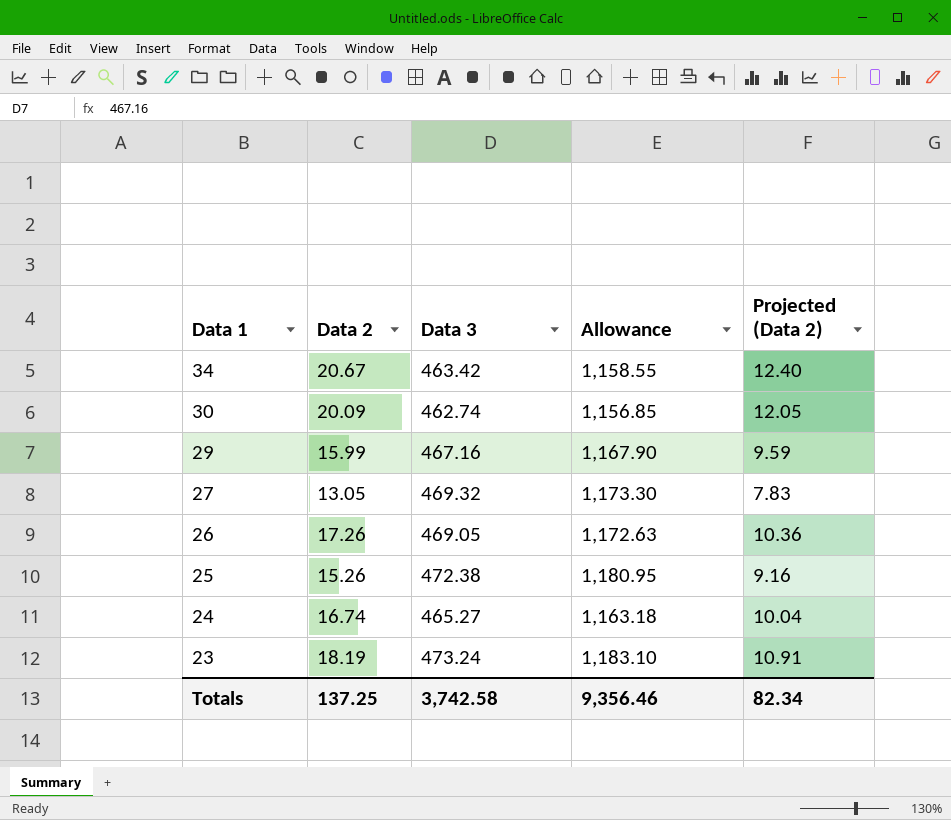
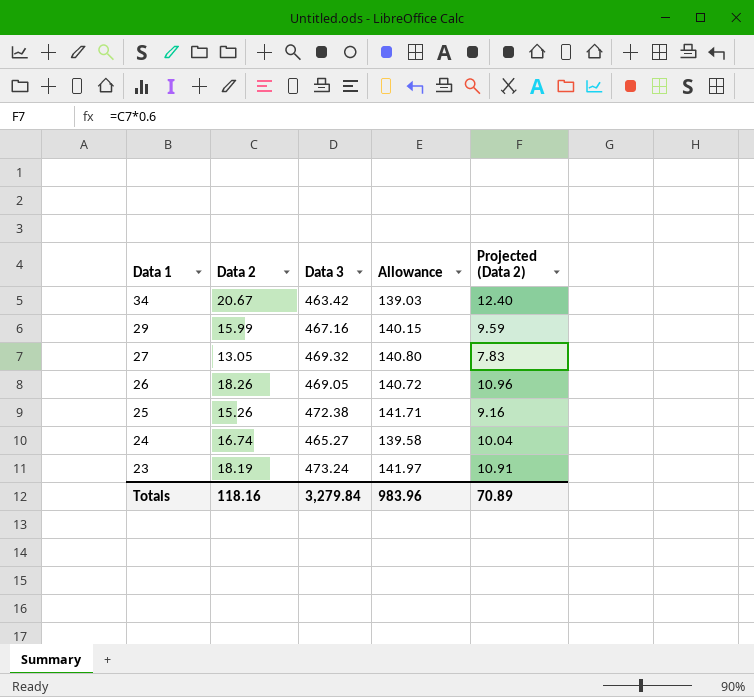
column Allowance | formula: [Data 3] * 2.5 -> [Data 3] * 0.3
row 30: 20.09 | 462.74 | 1,156.85 | 12.05 -> none
26 | Data 2: 17.26 -> 18.26
26 | Projected (Data 2): 10.36 -> 10.96
Totals | Data 2: 137.25 -> 118.16
Totals | Data 3: 3,742.58 -> 3,279.84
Totals | Allowance: 9,356.46 -> 983.96
Totals | Projected (Data 2): 82.34 -> 70.89

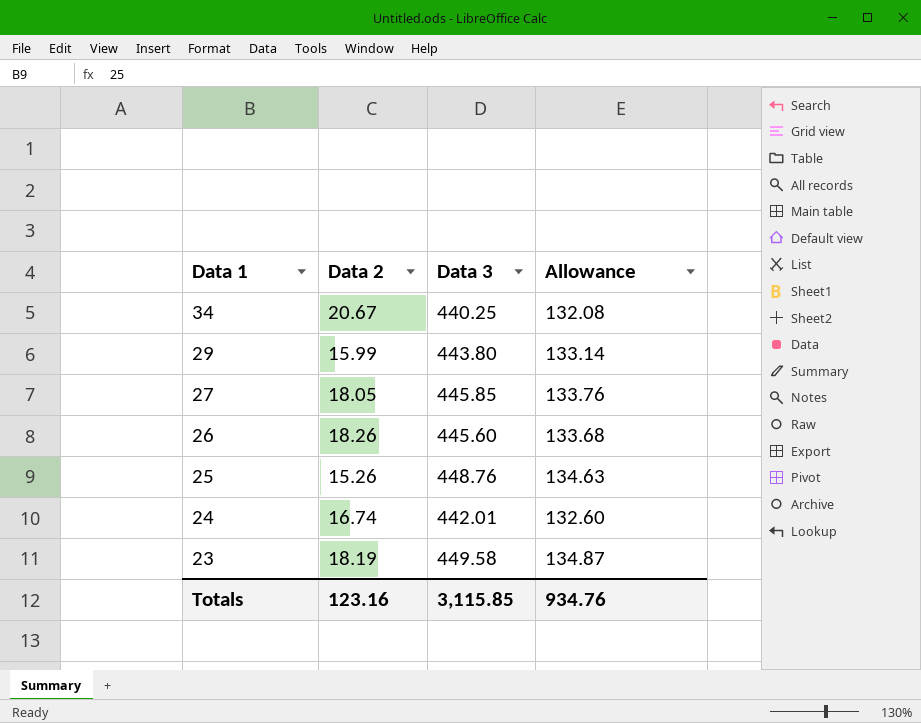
column Projected (Data 2) | formula: [Data 2] * 0.6 -> none
34 | Data 3: 463.42 -> 440.25
34 | Allowance: 139.03 -> 132.08
29 | Data 3: 467.16 -> 443.80
29 | Allowance: 140.15 -> 133.14
27 | Data 2: 13.05 -> 18.05
27 | Data 3: 469.32 -> 445.85
27 | Allowance: 140.80 -> 133.76
26 | Data 3: 469.05 -> 445.60
26 | Allowance: 140.72 -> 133.68
25 | Data 3: 472.38 -> 448.76
25 | Allowance: 141.71 -> 134.63
24 | Data 3: 465.27 -> 442.01
24 | Allowance: 139.58 -> 132.60
23 | Data 3: 473.24 -> 449.58
23 | Allowance: 141.97 -> 134.87
Totals | Data 2: 118.16 -> 123.16
Totals | Data 3: 3,279.84 -> 3,115.85
Totals | Allowance: 983.96 -> 934.76

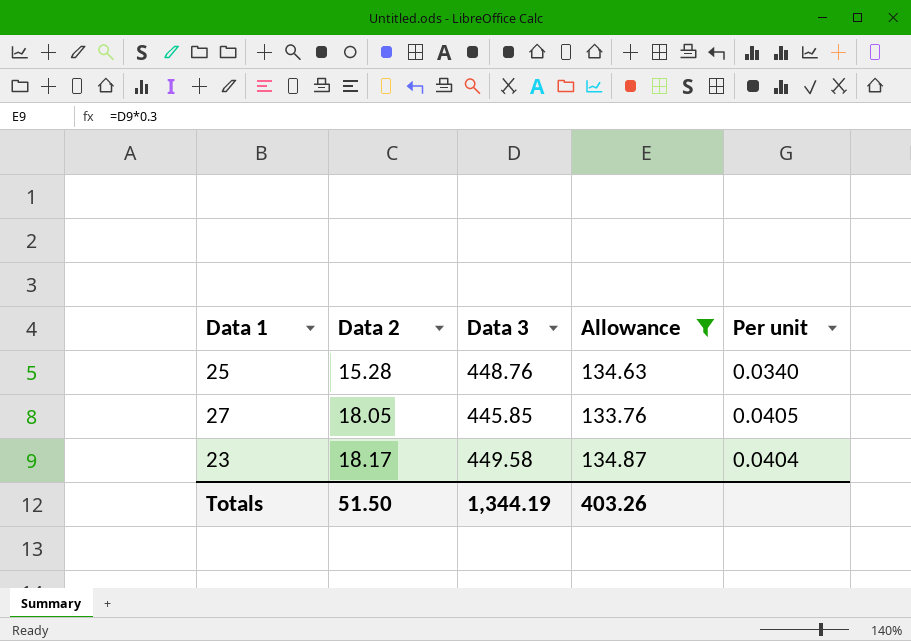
filter: none -> Allowance >= 133.76
row order: Data 1 descending -> Data 2 ascending
column Per unit | formula: none -> [Data 2] / [Data 3]
25 | Data 2: 15.26 -> 15.28
23 | Data 2: 18.19 -> 18.17
Totals | Data 2: 123.16 -> 51.50
Totals | Data 3: 3,115.85 -> 1,344.19
Totals | Allowance: 934.76 -> 403.26

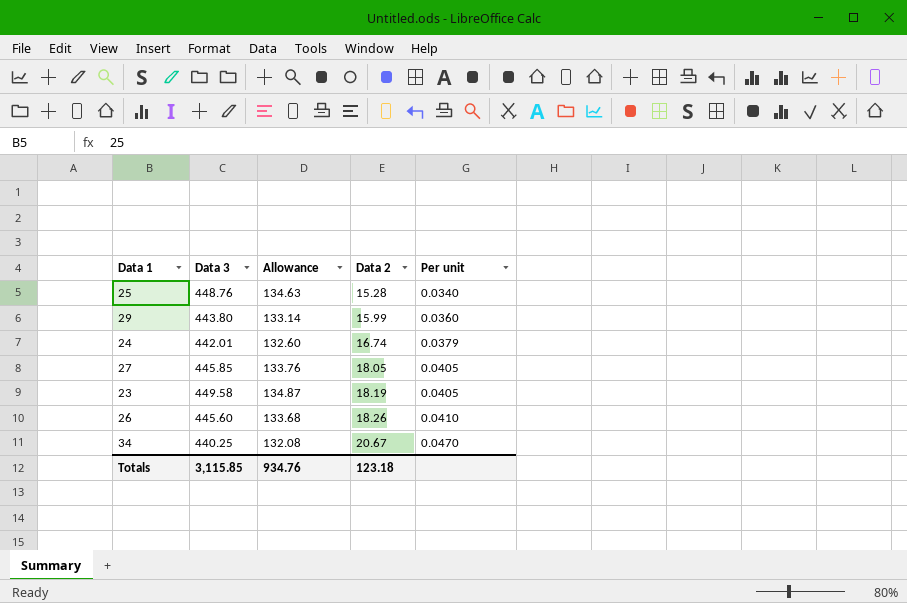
filter: Allowance >= 133.76 -> none
column Data 2 | position: 2 -> 4
23 | Data 2: 18.17 -> 18.19
23 | Per unit: 0.0404 -> 0.0405
Totals | Data 3: 1,344.19 -> 3,115.85
Totals | Allowance: 403.26 -> 934.76
Totals | Data 2: 51.50 -> 123.18

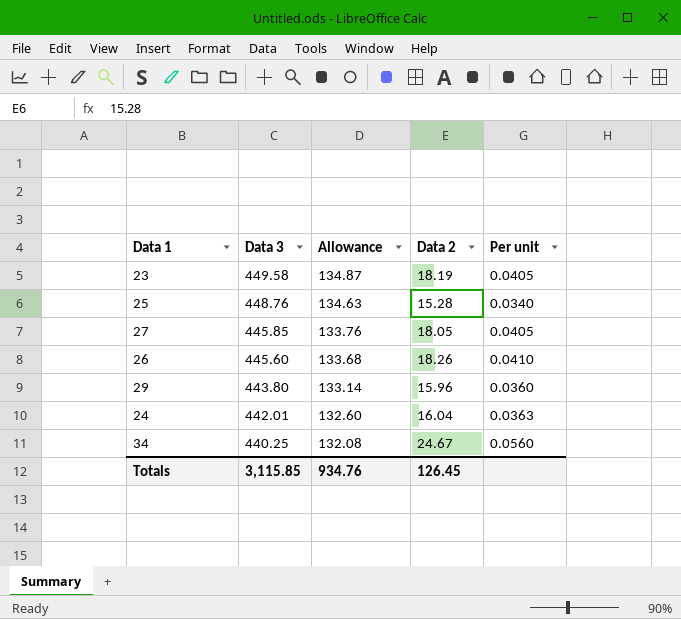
row order: Data 2 ascending -> Data 3 descending
29 | Data 2: 15.99 -> 15.96
24 | Data 2: 16.74 -> 16.04
24 | Per unit: 0.0379 -> 0.0363
34 | Data 2: 20.67 -> 24.67
34 | Per unit: 0.0470 -> 0.0560
Totals | Data 2: 123.18 -> 126.45

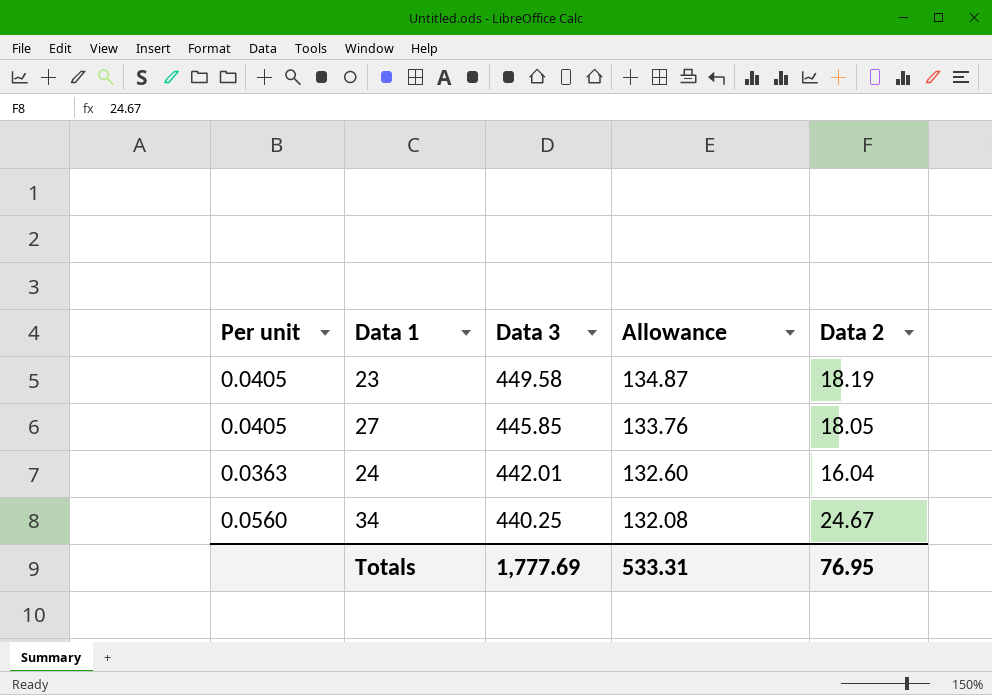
column Per unit | position: 5 -> 1
row 25: 448.76 | 134.63 | 15.28 | 0.0340 -> none
row 26: 445.60 | 133.68 | 18.26 | 0.0410 -> none
row 29: 443.80 | 133.14 | 15.96 | 0.0360 -> none
Totals | Data 3: 3,115.85 -> 1,777.69
Totals | Allowance: 934.76 -> 533.31
Totals | Data 2: 126.45 -> 76.95

